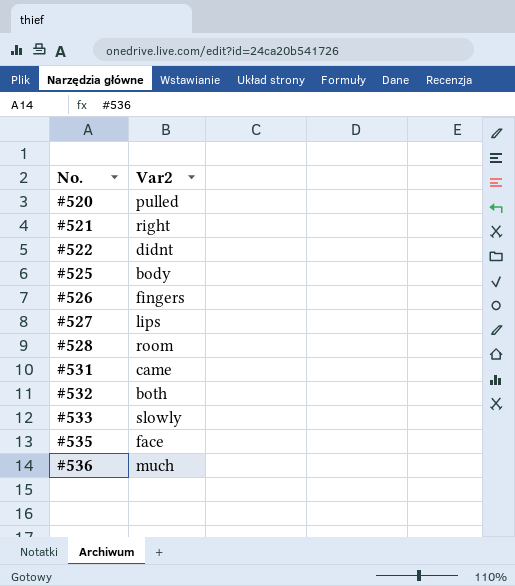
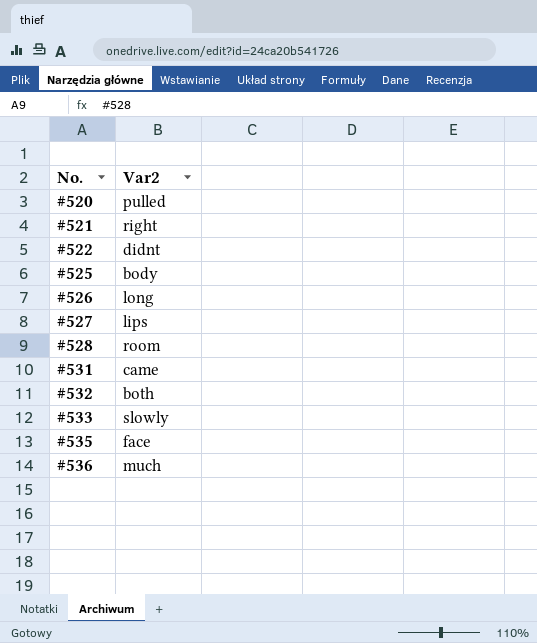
#526 | Var2: fingers -> long

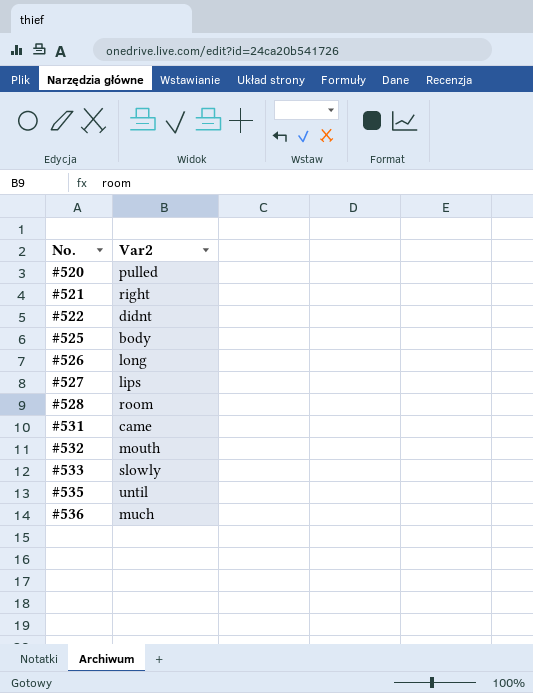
#532 | Var2: both -> mouth
#535 | Var2: face -> until

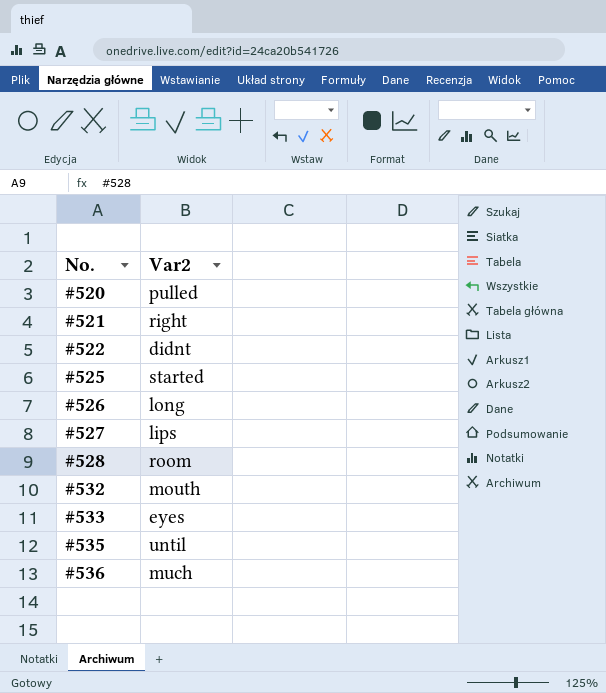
row #531: came -> none
#525 | Var2: body -> started
#533 | Var2: slowly -> eyes

